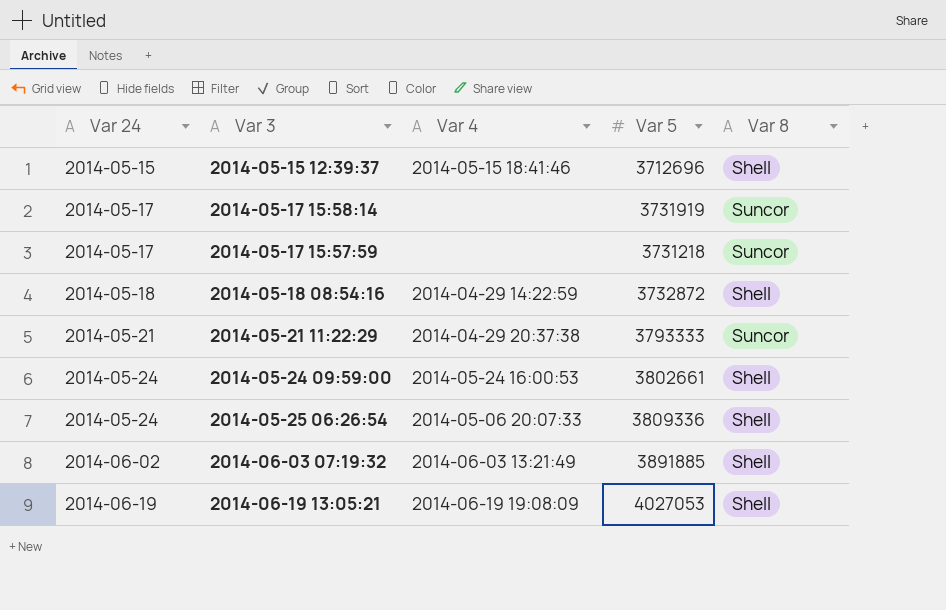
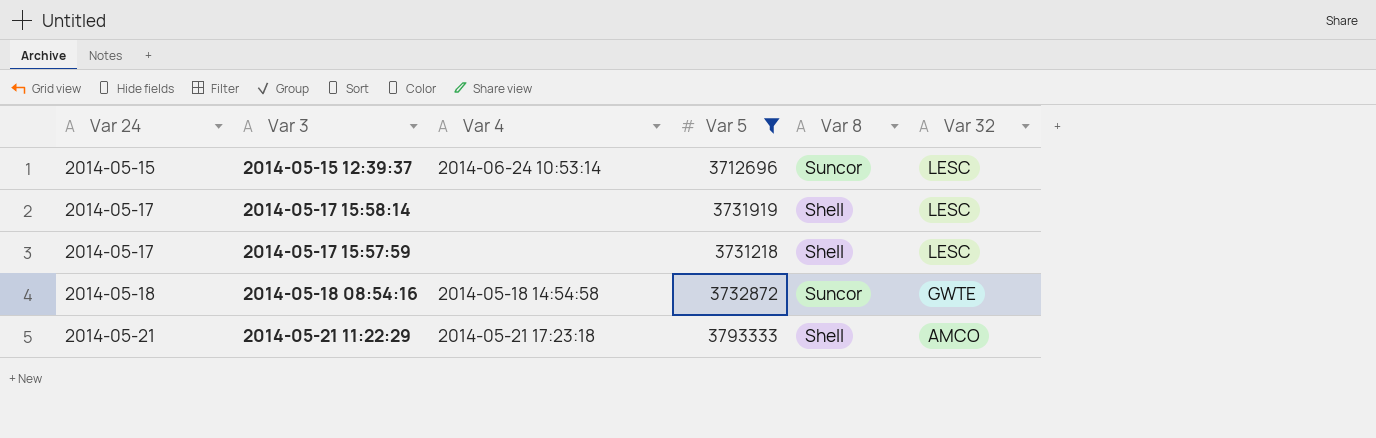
filter: none -> Var 5 <= 3793333
column Var 32 | position: none -> 6
2014-05-15 12:39:37 | Var 4: 2014-05-15 18:41:46 -> 2014-06-24 10:53:14
2014-05-15 12:39:37 | Var 8: Shell -> Suncor
2014-05-17 15:58:14 | Var 8: Suncor -> Shell
2014-05-17 15:57:59 | Var 8: Suncor -> Shell
2014-05-18 08:54:16 | Var 4: 2014-04-29 14:22:59 -> 2014-05-18 14:54:58
2014-05-18 08:54:16 | Var 8: Shell -> Suncor
2014-05-21 11:22:29 | Var 4: 2014-04-29 20:37:38 -> 2014-05-21 17:23:18
2014-05-21 11:22:29 | Var 8: Suncor -> Shell

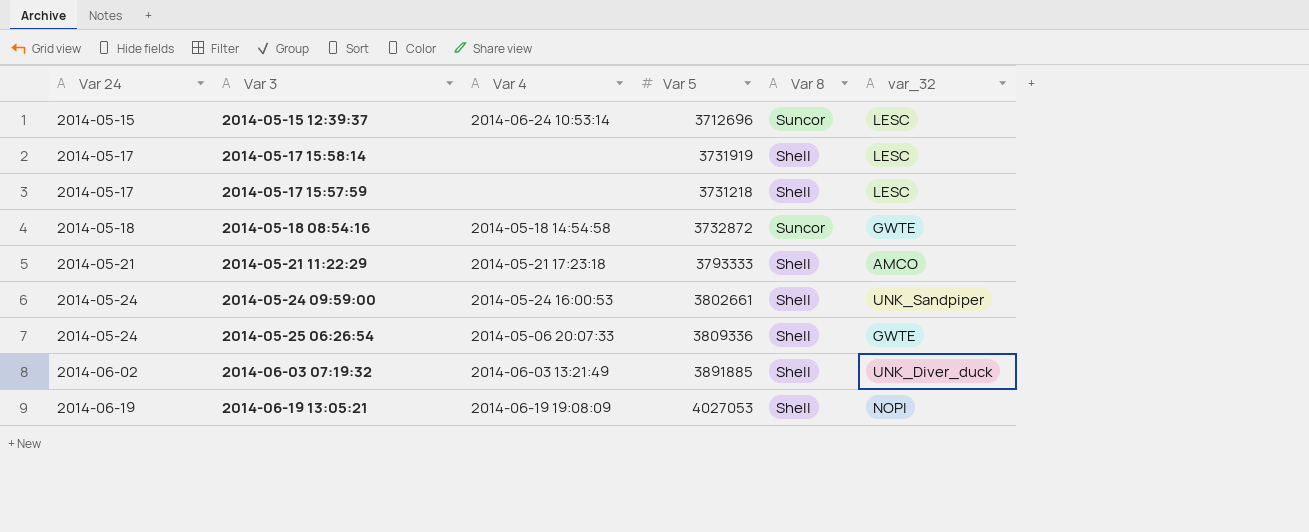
filter: Var 5 <= 3793333 -> none
column name: Var 32 -> var_32

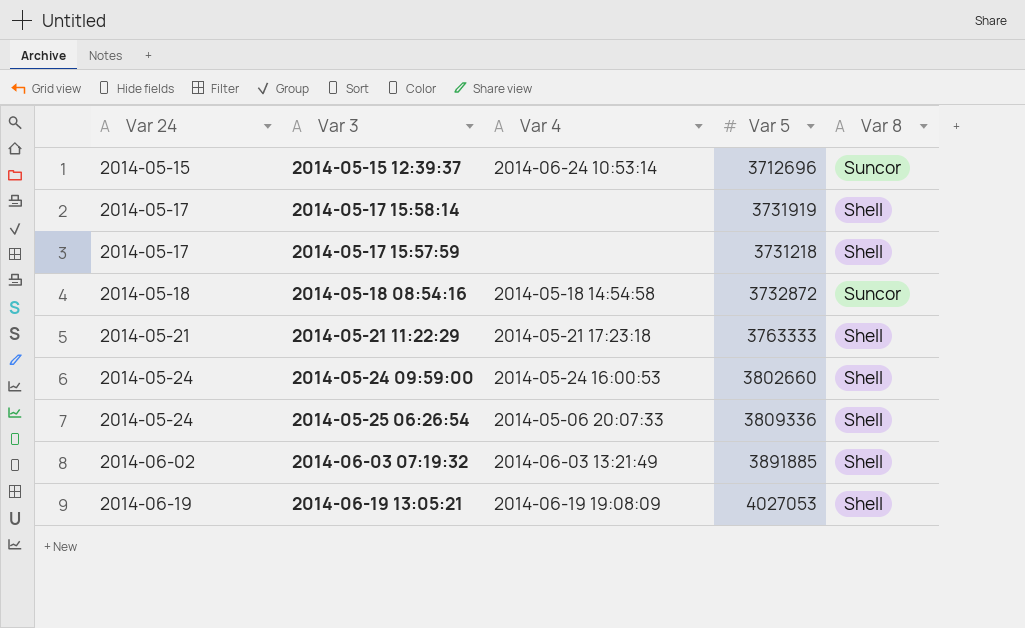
column var_32 | position: 6 -> none
2014-05-21 11:22:29 | Var 5: 3793333 -> 3763333
2014-05-24 09:59:00 | Var 5: 3802661 -> 3802660

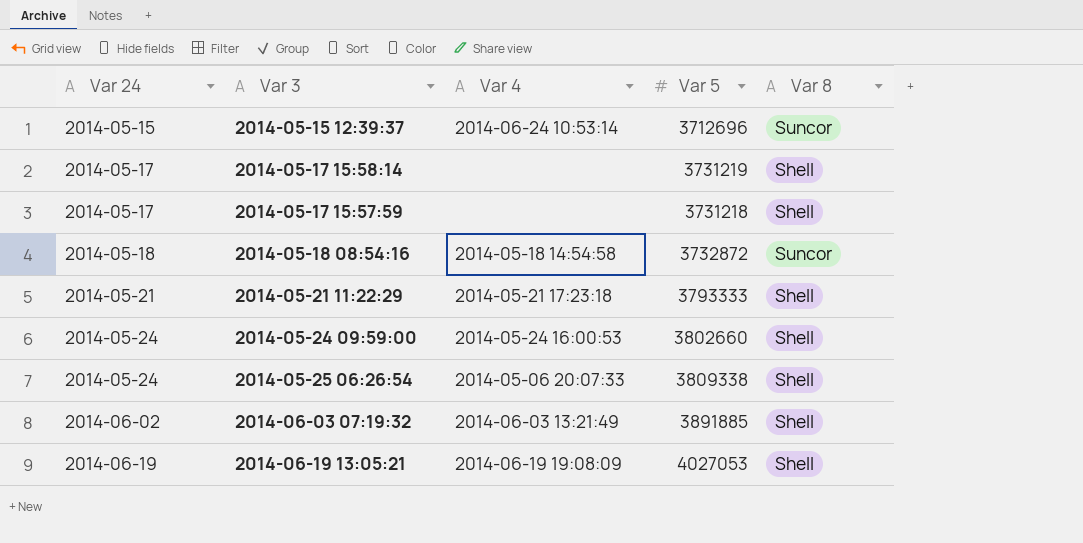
2014-05-17 15:58:14 | Var 5: 3731919 -> 3731219
2014-05-21 11:22:29 | Var 5: 3763333 -> 3793333
2014-05-25 06:26:54 | Var 5: 3809336 -> 3809338

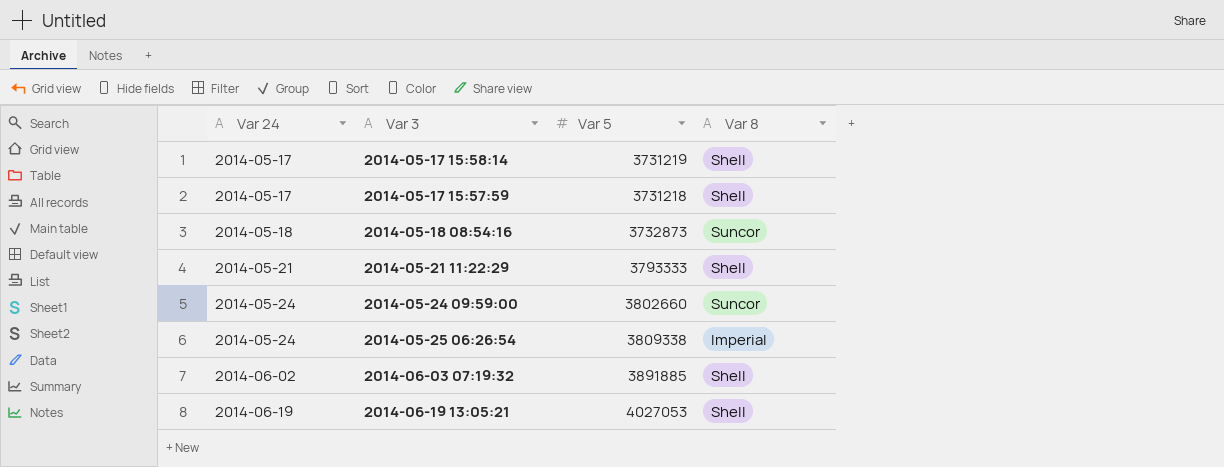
column Var 4 | position: 3 -> none
row 2014-05-15 12:39:37: 2014-05-15 | 2014-06-24 10:53:14 | 3712696 | Suncor -> none
2014-05-18 08:54:16 | Var 5: 3732872 -> 3732873
2014-05-24 09:59:00 | Var 8: Shell -> Suncor
2014-05-25 06:26:54 | Var 8: Shell -> Imperial

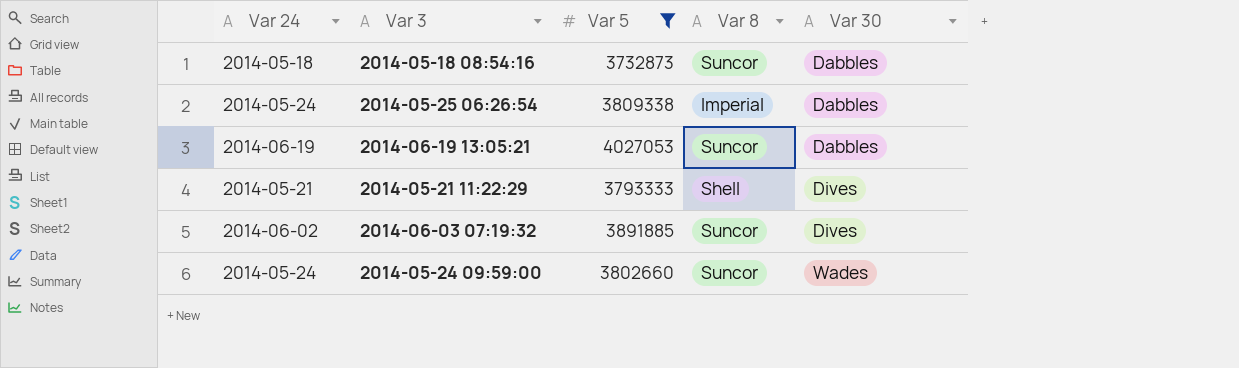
filter: none -> Var 5 >= 3732873
row order: Var 24 ascending -> Var 30 ascending
column Var 30 | position: none -> 5
2014-06-19 13:05:21 | Var 8: Shell -> Suncor
2014-06-03 07:19:32 | Var 8: Shell -> Suncor

